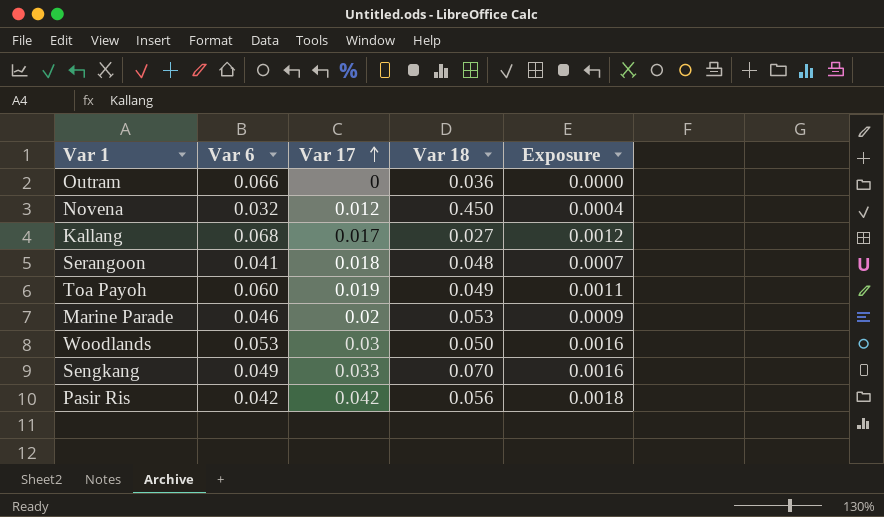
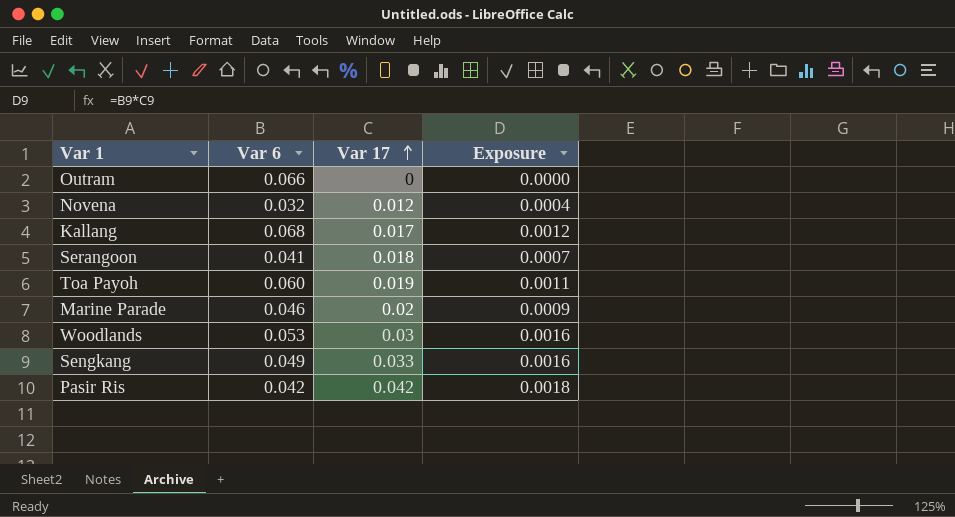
column Var 18 | position: 4 -> none

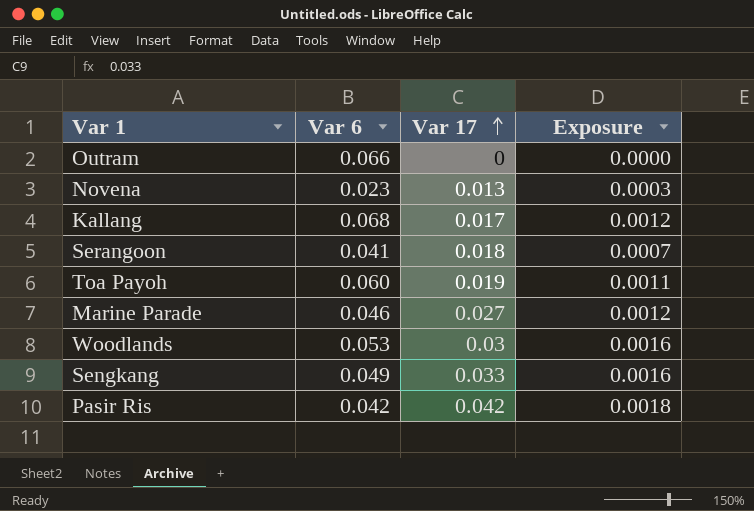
Novena | Var 6: 0.032 -> 0.023
Novena | Var 17: 0.012 -> 0.013
Novena | Exposure: 0.0004 -> 0.0003
Marine Parade | Var 17: 0.02 -> 0.027
Marine Parade | Exposure: 0.0009 -> 0.0012

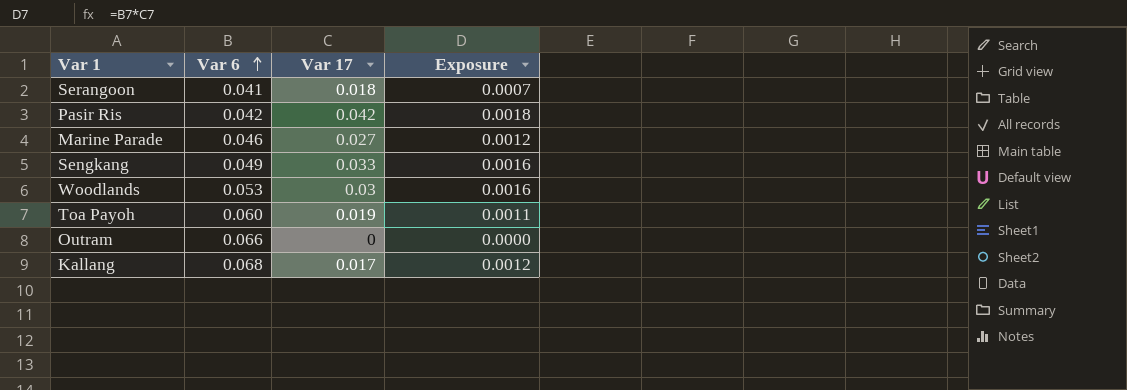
row order: Var 17 ascending -> Var 6 ascending
row Novena: 0.023 | 0.013 | 0.0003 -> none

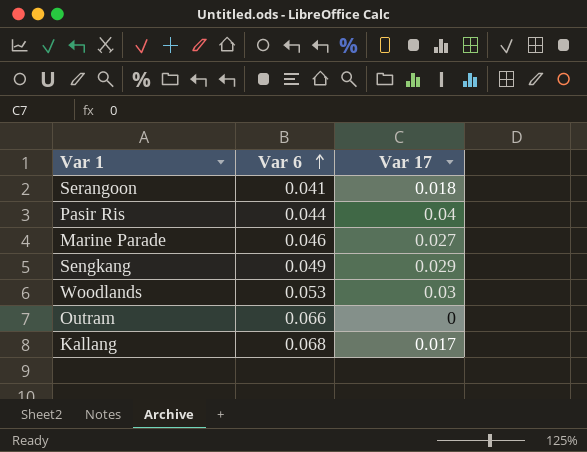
column Exposure | formula: [Var 6] * [Var 17] -> none
row Toa Payoh: 0.060 | 0.019 | 0.0011 -> none
Pasir Ris | Var 6: 0.042 -> 0.044
Pasir Ris | Var 17: 0.042 -> 0.04
Sengkang | Var 17: 0.033 -> 0.029

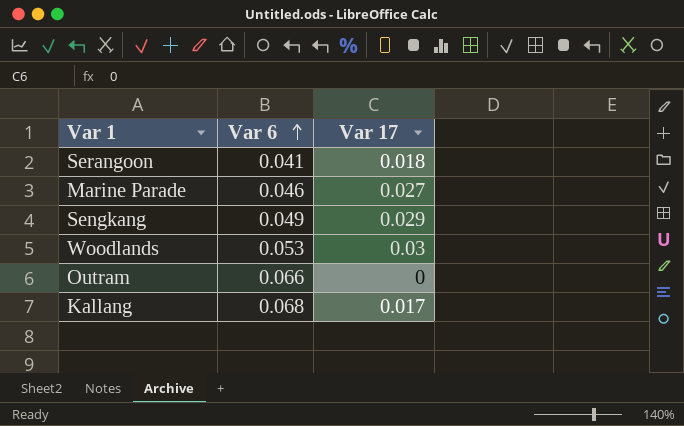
row Pasir Ris: 0.044 | 0.04 -> none

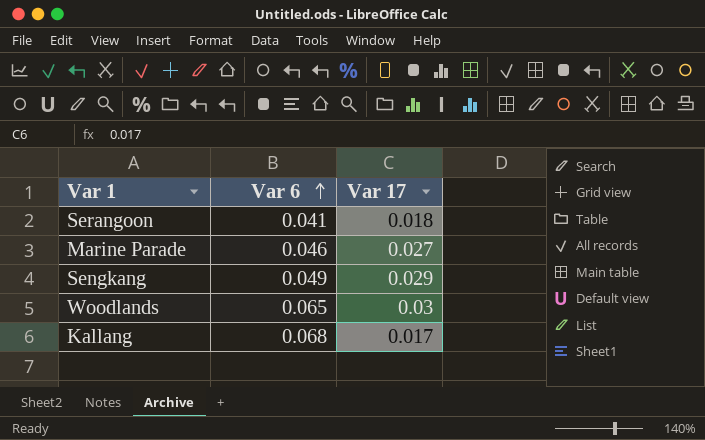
row Outram: 0.066 | 0 -> none
Woodlands | Var 6: 0.053 -> 0.065

